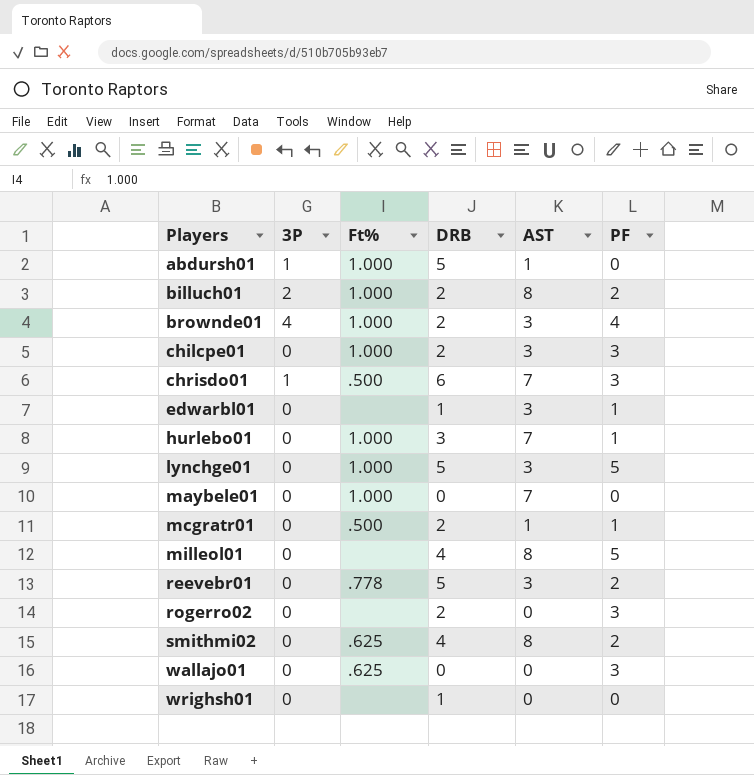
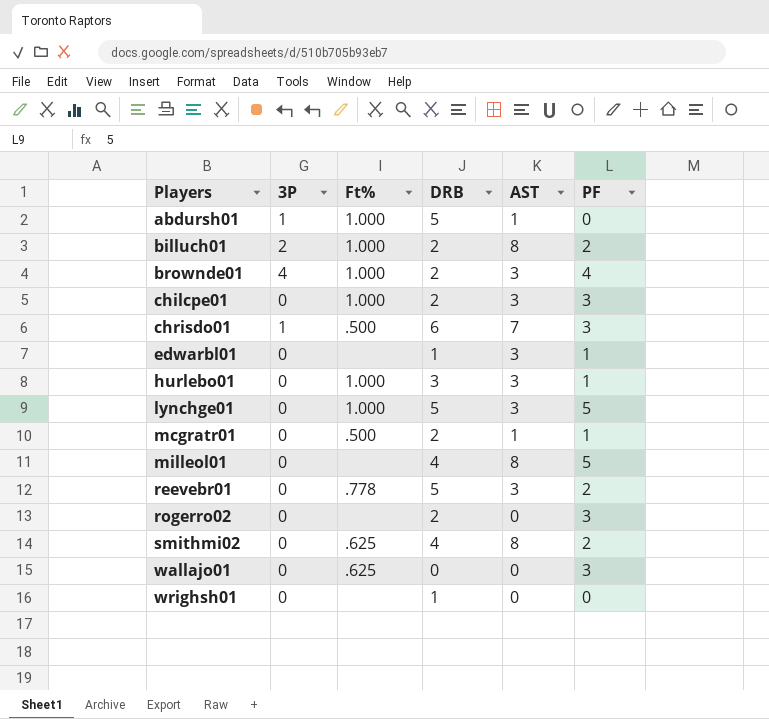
row maybele01: 0 | 1.000 | 0 | 7 | 0 -> none
hurlebo01 | AST: 7 -> 3

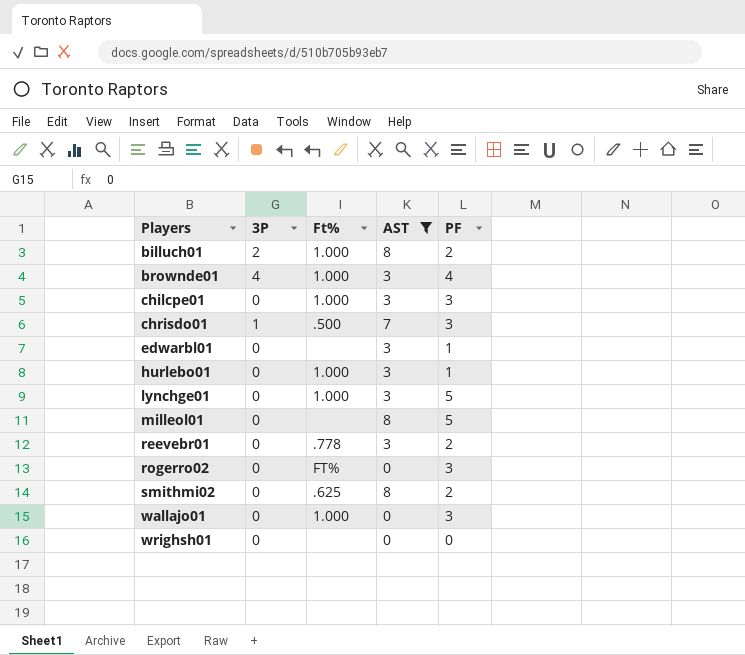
filter: none -> AST != 1
column DRB | position: 4 -> none
rogerro02 | Ft%: none -> FT%
wallajo01 | Ft%: .625 -> 1.000

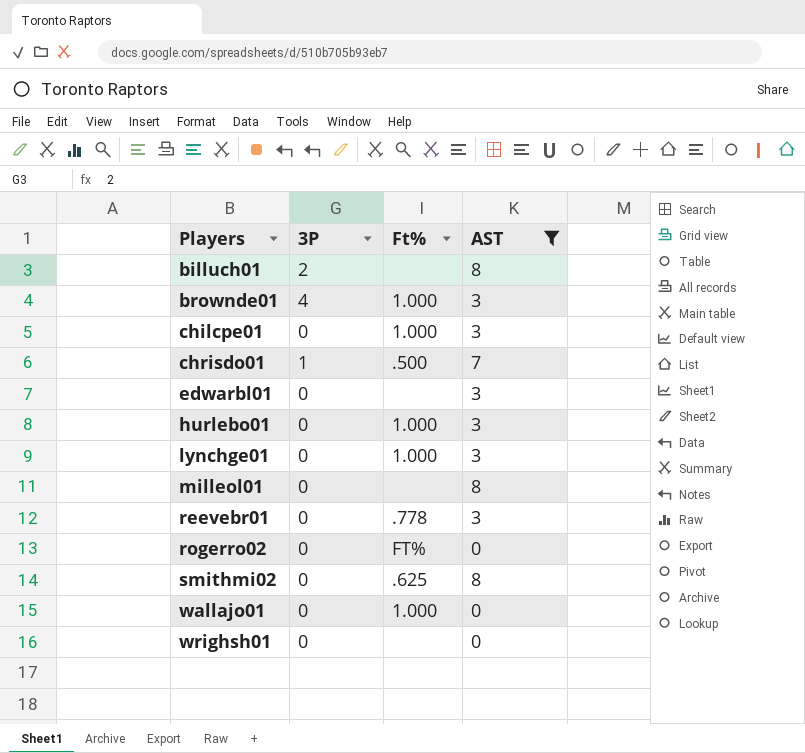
column PF | position: 5 -> none
billuch01 | Ft%: 1.000 -> none

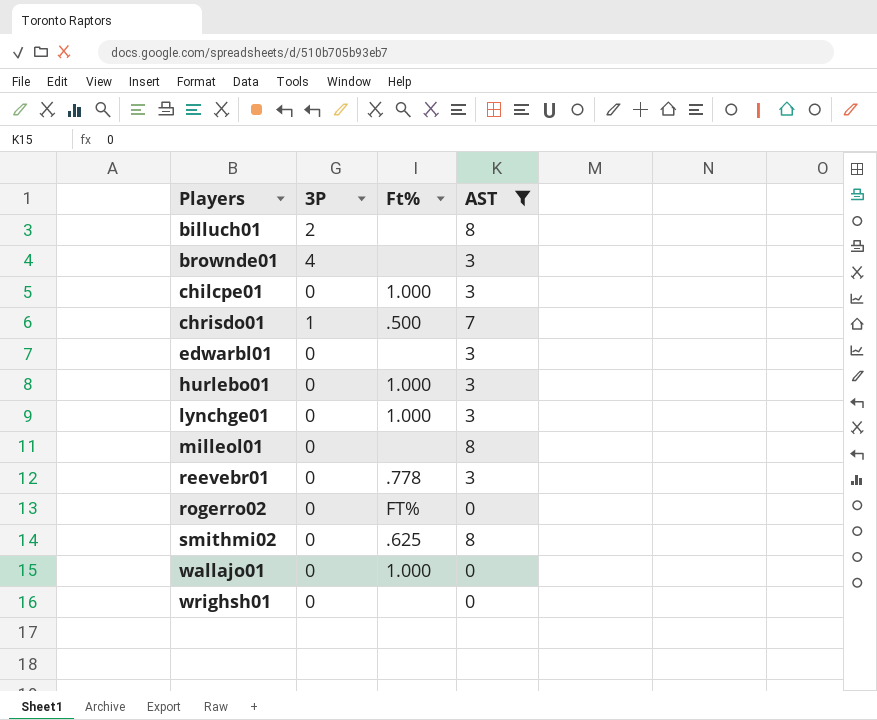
brownde01 | Ft%: 1.000 -> none

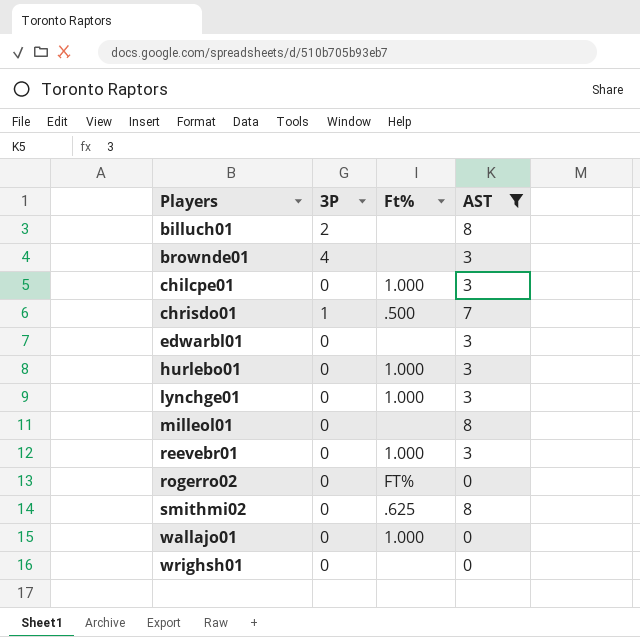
reevebr01 | Ft%: .778 -> 1.000

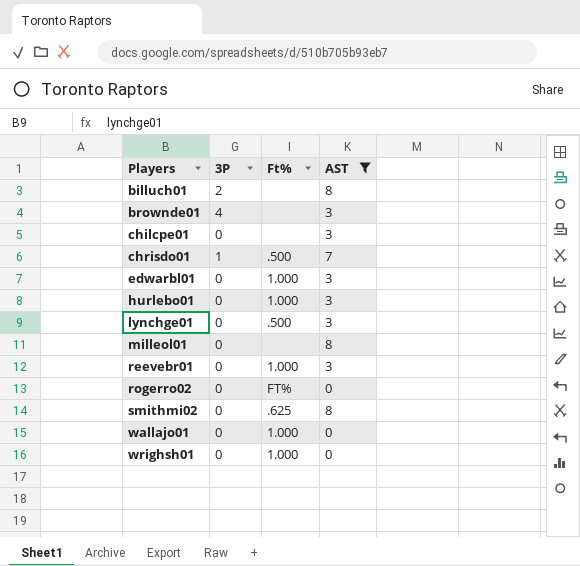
chilcpe01 | Ft%: 1.000 -> none
edwarbl01 | Ft%: none -> 1.000
lynchge01 | Ft%: 1.000 -> .500
wrighsh01 | Ft%: none -> 1.000

